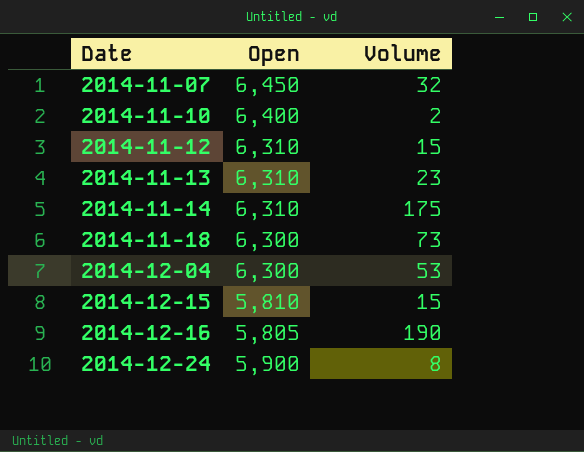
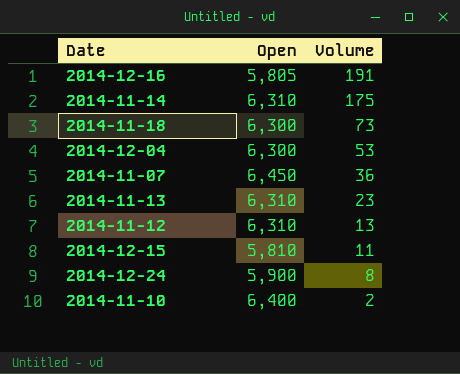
row order: Date ascending -> Volume descending
2014-12-16 | Volume: 190 -> 191
2014-11-07 | Volume: 32 -> 36
2014-11-12 | Volume: 15 -> 13
2014-12-15 | Volume: 15 -> 11

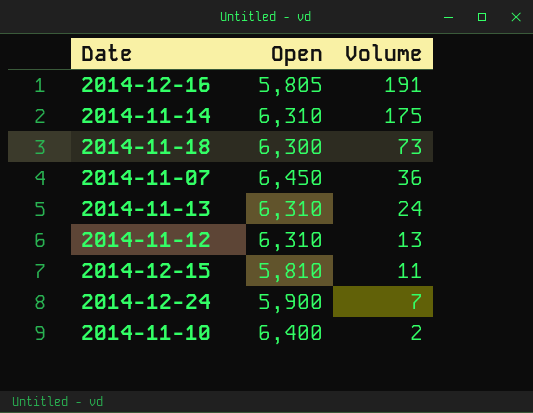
row 2014-12-04: 6,300 | 53 -> none
2014-11-13 | Volume: 23 -> 24
2014-12-24 | Volume: 8 -> 7

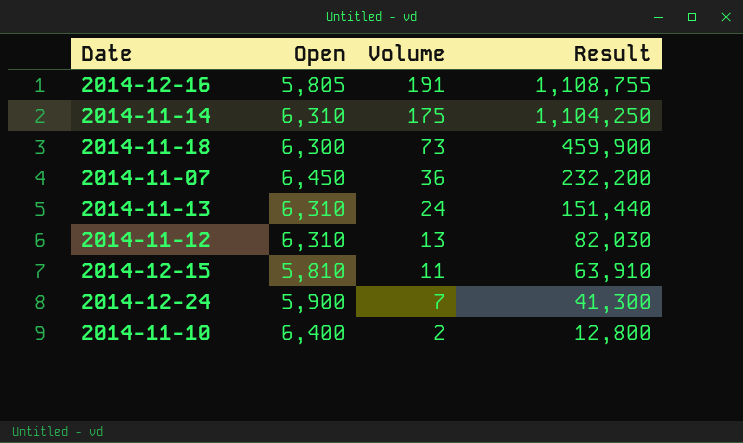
column Result | formula: none -> [Open] * [Volume]

